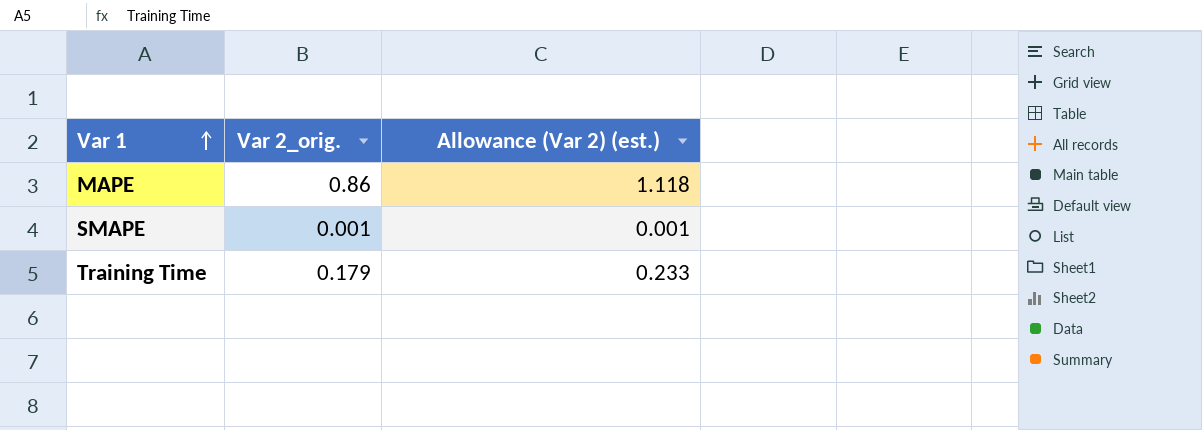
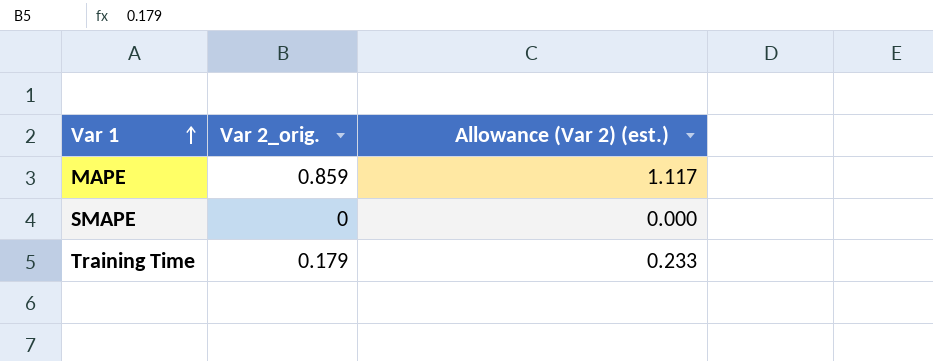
MAPE | Var 2_orig.: 0.86 -> 0.859
MAPE | Allowance (Var 2) (est.): 1.118 -> 1.117
SMAPE | Var 2_orig.: 0.001 -> 0
SMAPE | Allowance (Var 2) (est.): 0.001 -> 0.000

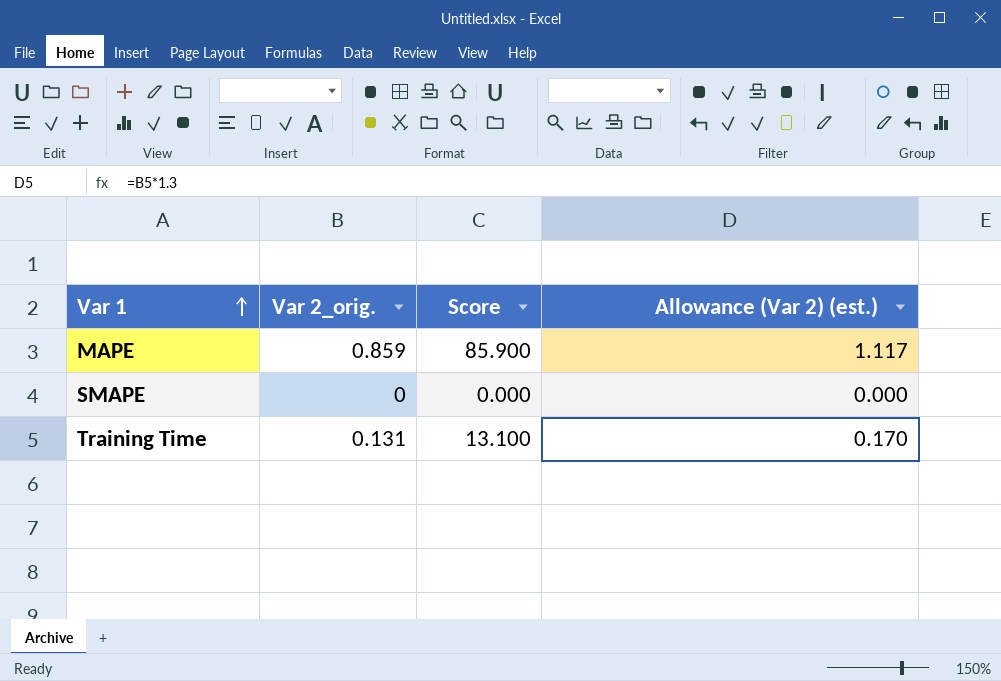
column Score | formula: none -> [Var 2_orig.] * 100
Training Time | Var 2_orig.: 0.179 -> 0.131
Training Time | Allowance (Var 2) (est.): 0.233 -> 0.170

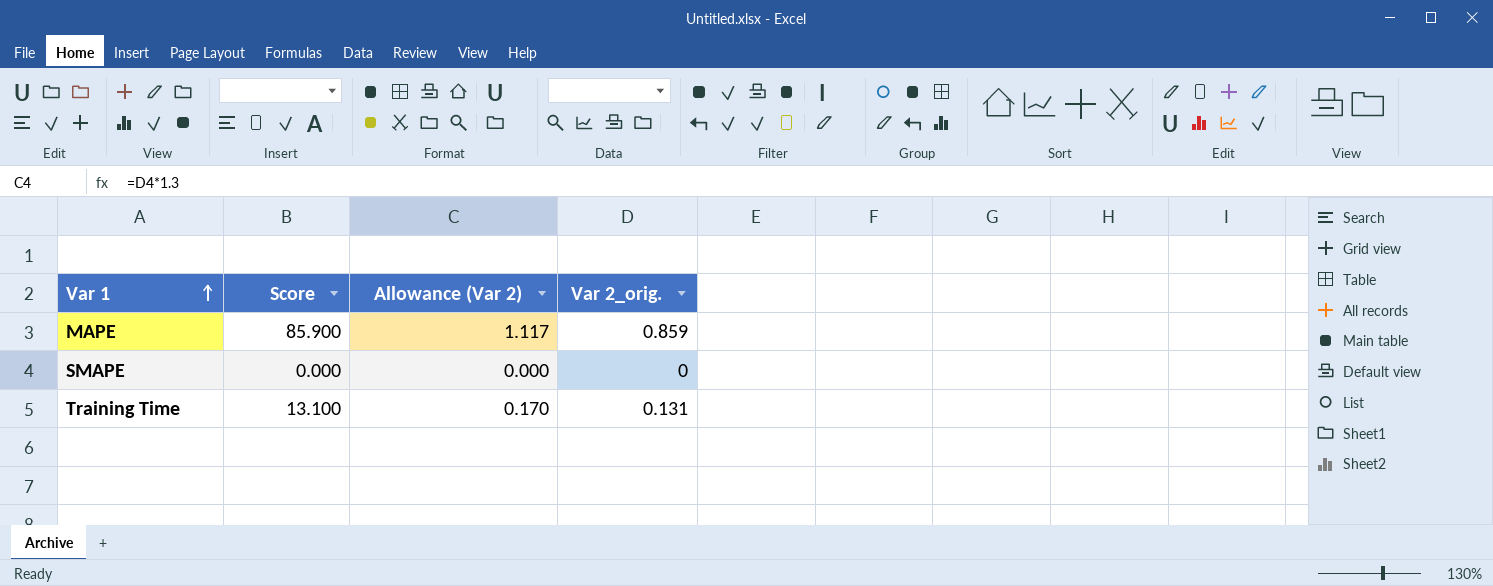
column name: Allowance (Var 2) (est.) -> Allowance (Var 2)
column Var 2_orig. | position: 2 -> 4

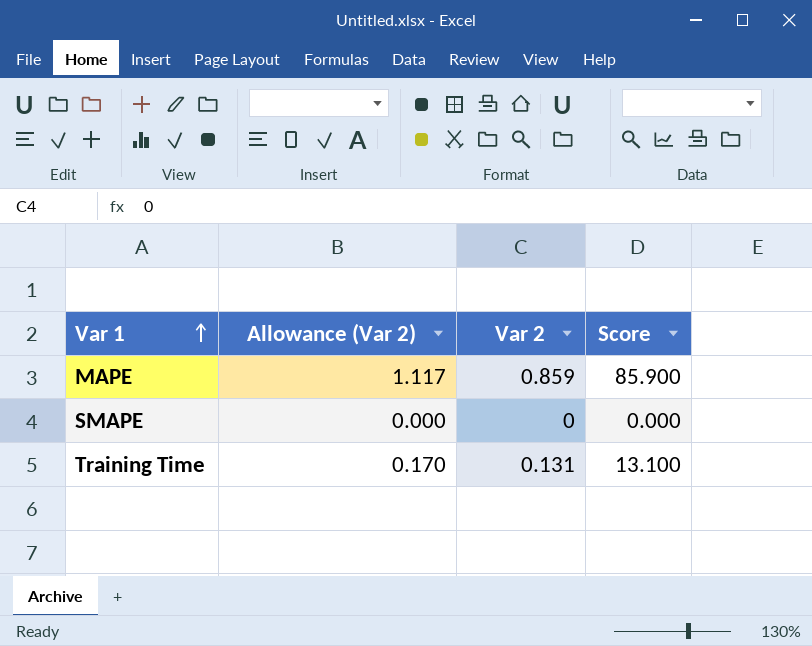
column name: Var 2_orig. -> Var 2
column Score | position: 2 -> 4

